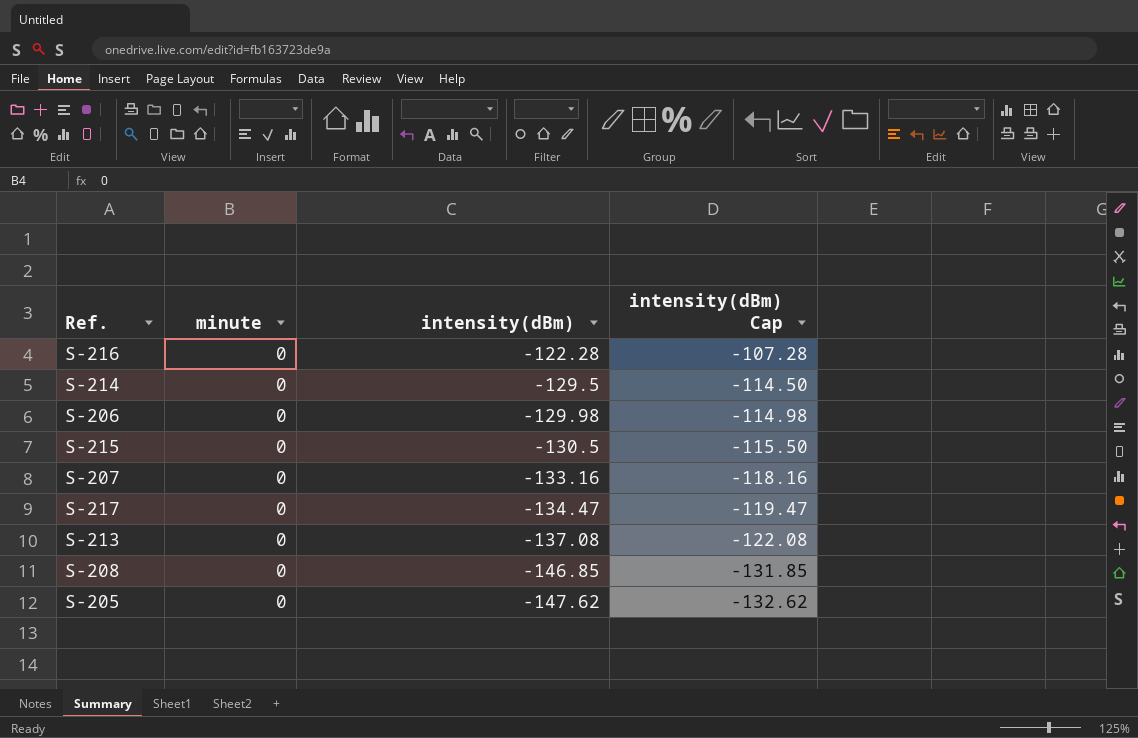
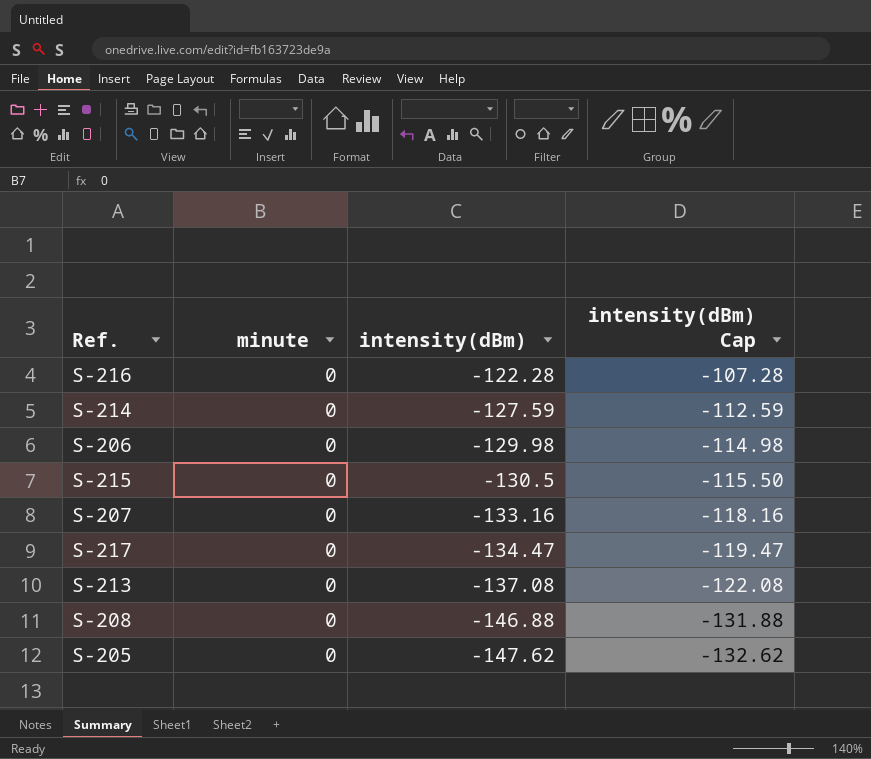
S-214 | intensity(dBm): -129.5 -> -127.59
S-214 | intensity(dBm) Cap: -114.50 -> -112.59
S-208 | intensity(dBm): -146.85 -> -146.88
S-208 | intensity(dBm) Cap: -131.85 -> -131.88

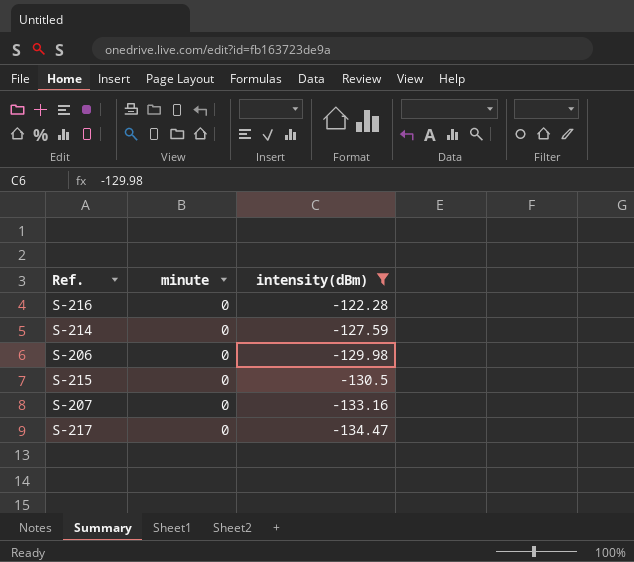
filter: none -> intensity(dBm) >= -134.47
column intensity(dBm) Cap | formula: [intensity(dBm)] + 15 -> none

